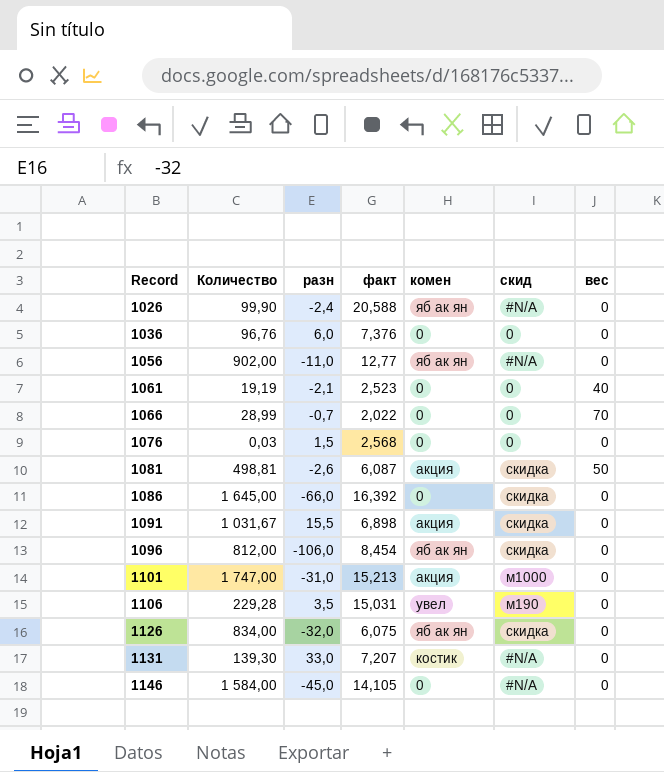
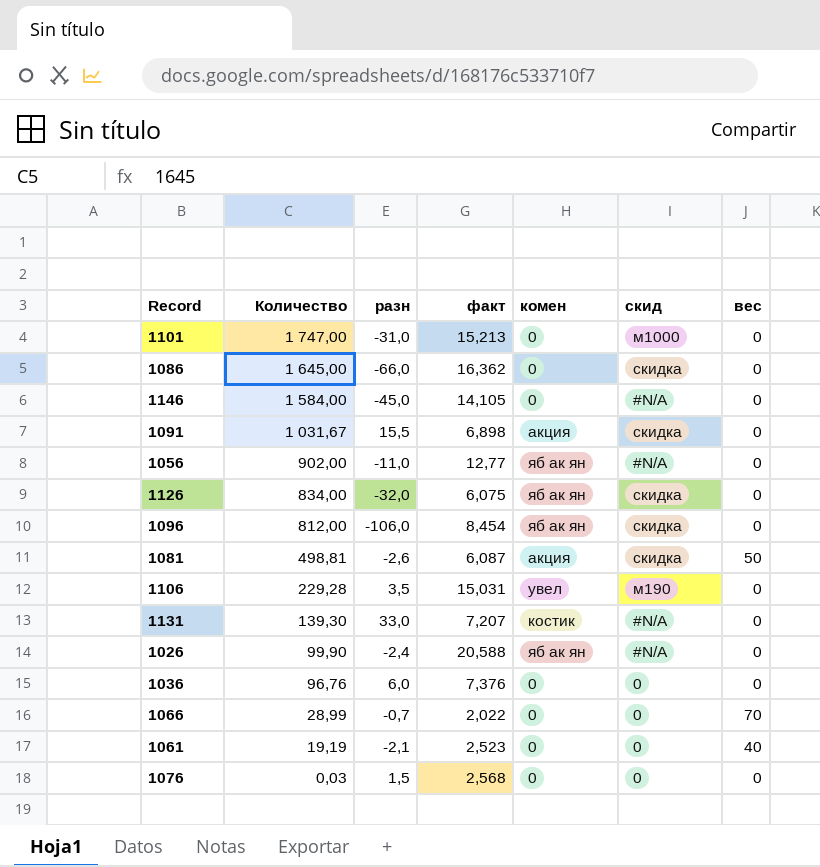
row order: Record ascending -> Количество descending
1101 | комен: акция -> 0
1086 | факт: 16,392 -> 16,362

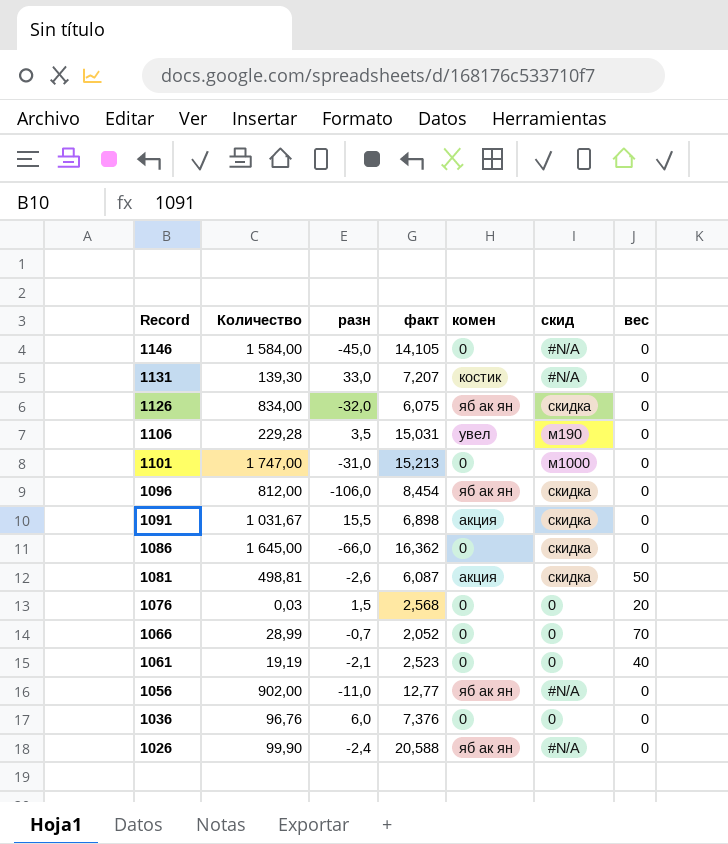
row order: Количество descending -> Record descending
1076 | вес: 0 -> 20
1066 | факт: 2,022 -> 2,052

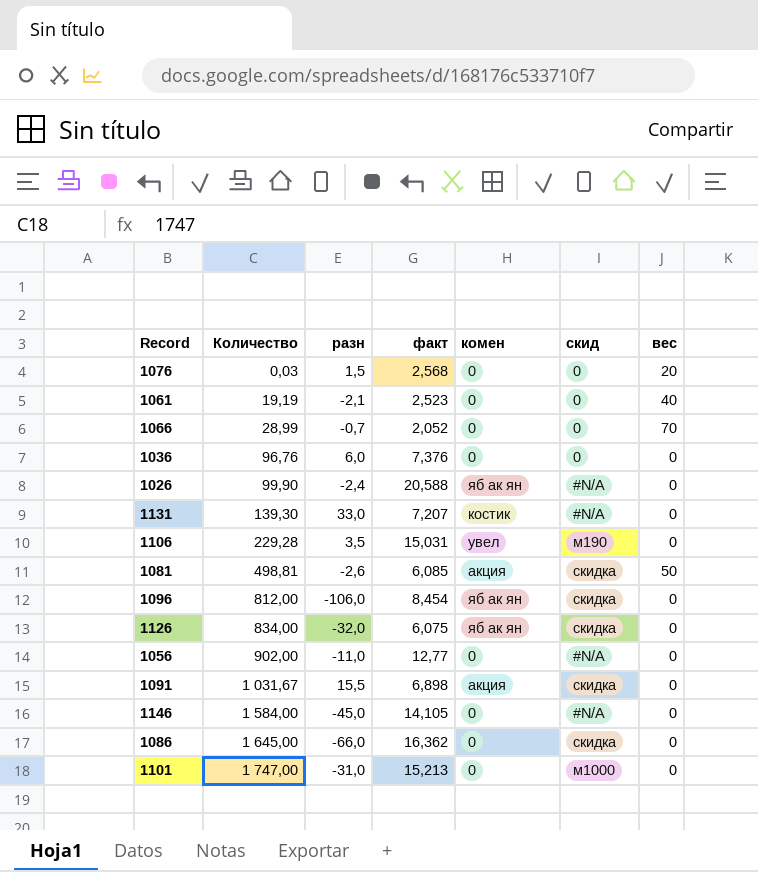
row order: Record descending -> Количество ascending
1081 | факт: 6,087 -> 6,085
1056 | комен: яб ак ян -> 0

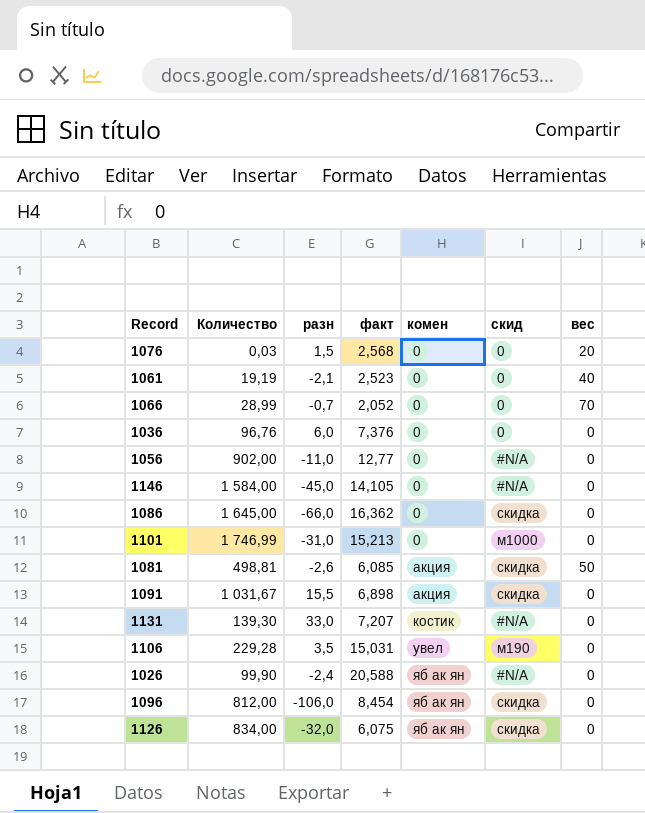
row order: Количество ascending -> комен ascending
1101 | Количество: 1 747,00 -> 1 746,99

